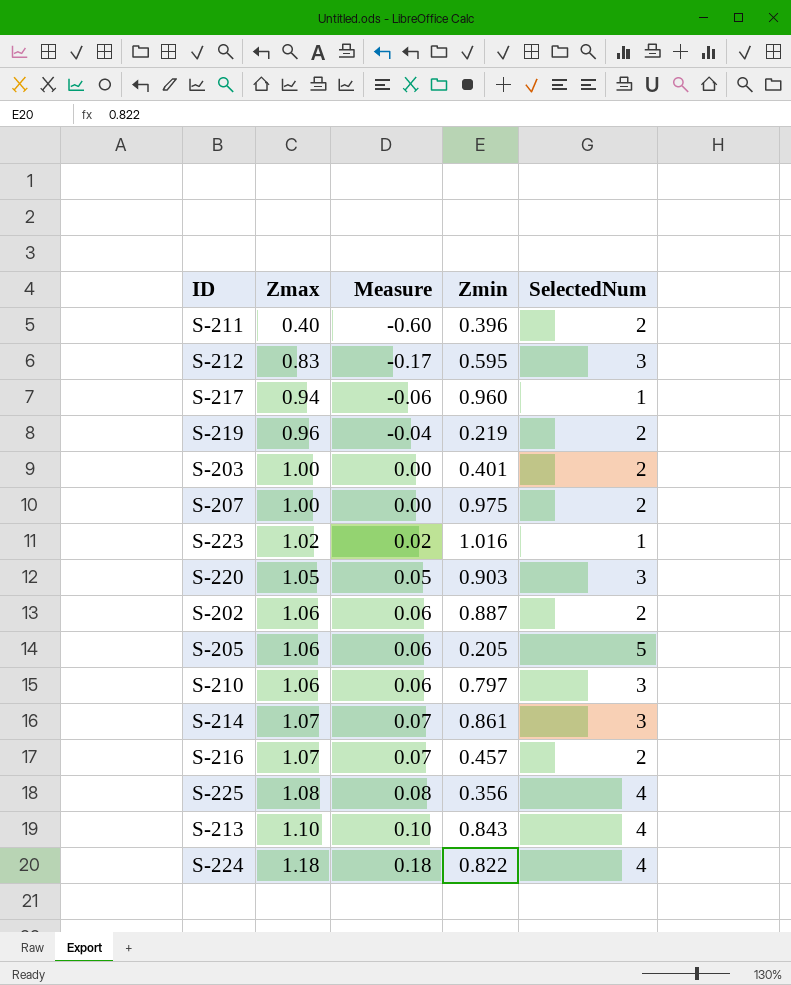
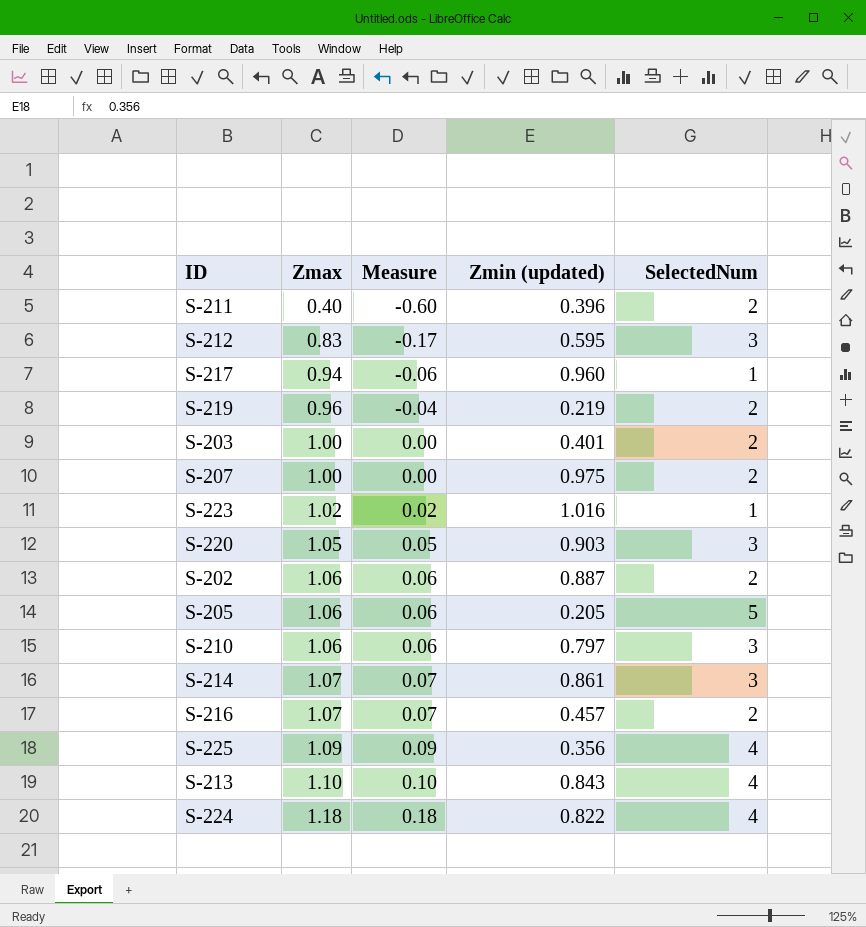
column name: Zmin -> Zmin (updated)
S-225 | Zmax: 1.08 -> 1.09
S-225 | Measure: 0.08 -> 0.09

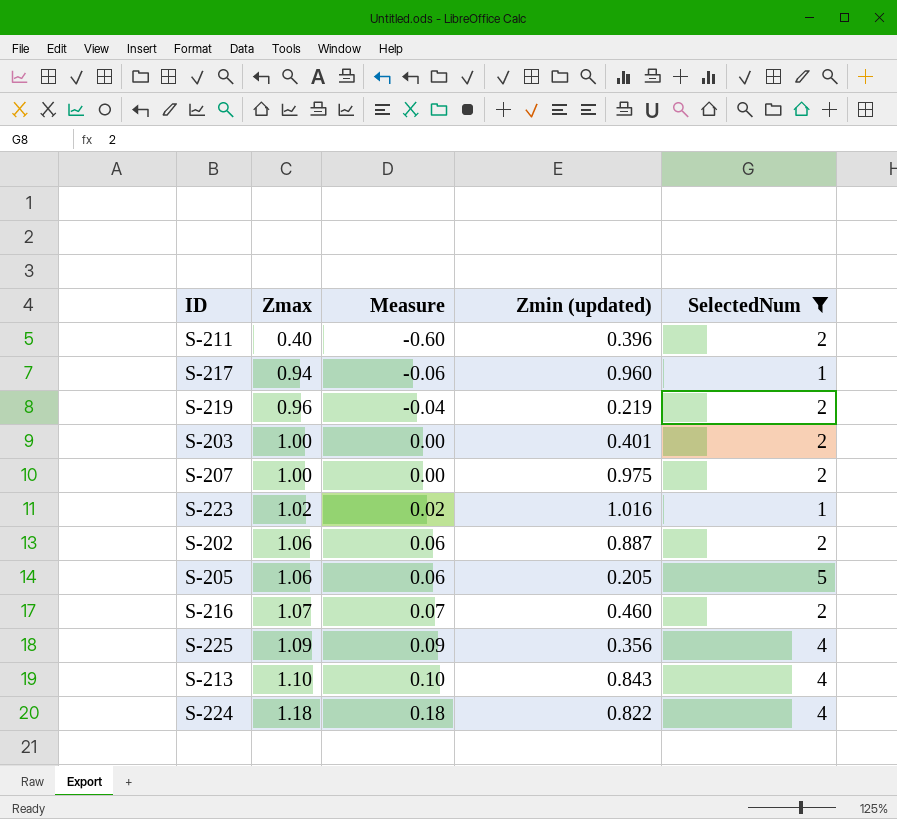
filter: none -> SelectedNum != 3
S-216 | Zmin (updated): 0.457 -> 0.460

